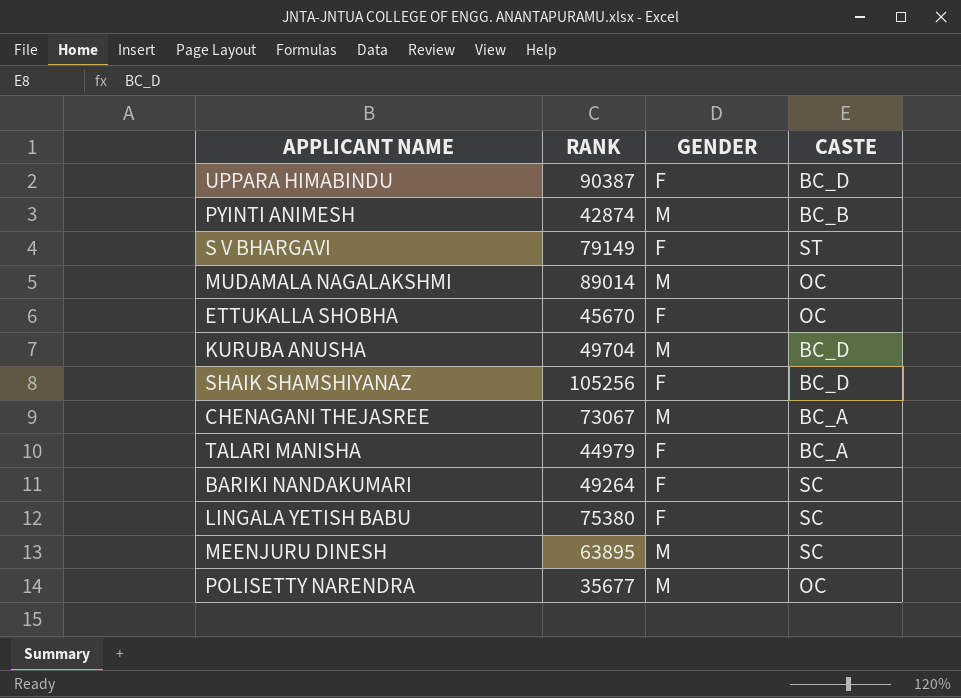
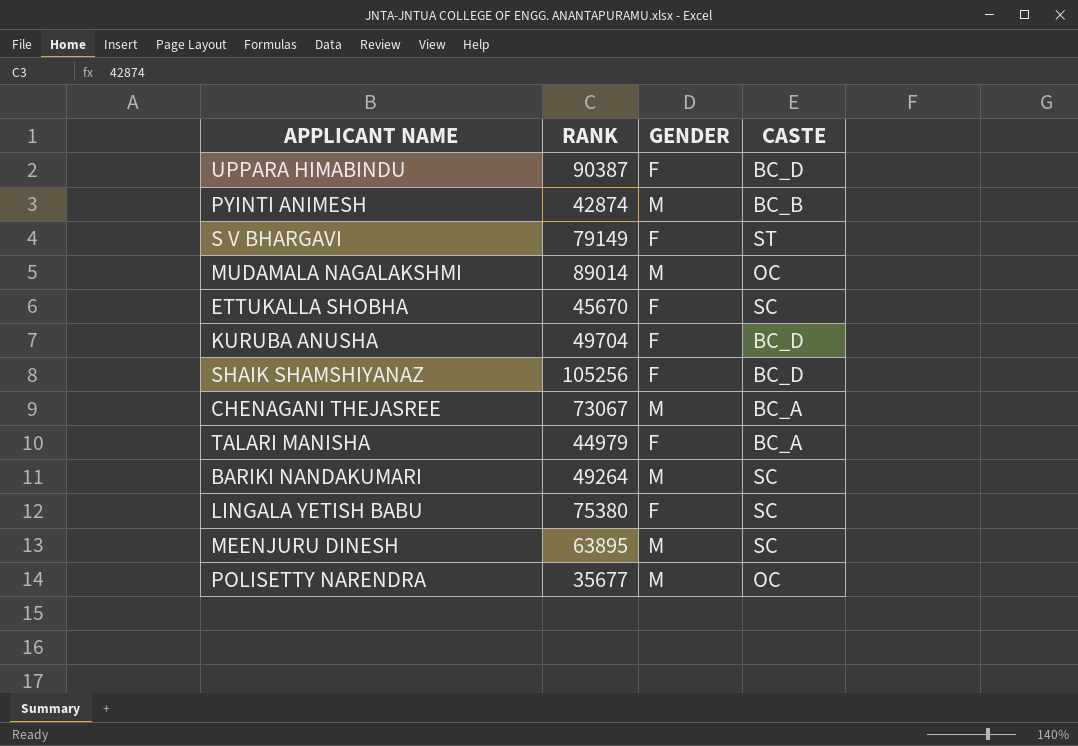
ETTUKALLA SHOBHA | CASTE: OC -> SC
KURUBA ANUSHA | GENDER: M -> F
BARIKI NANDAKUMARI | GENDER: F -> M

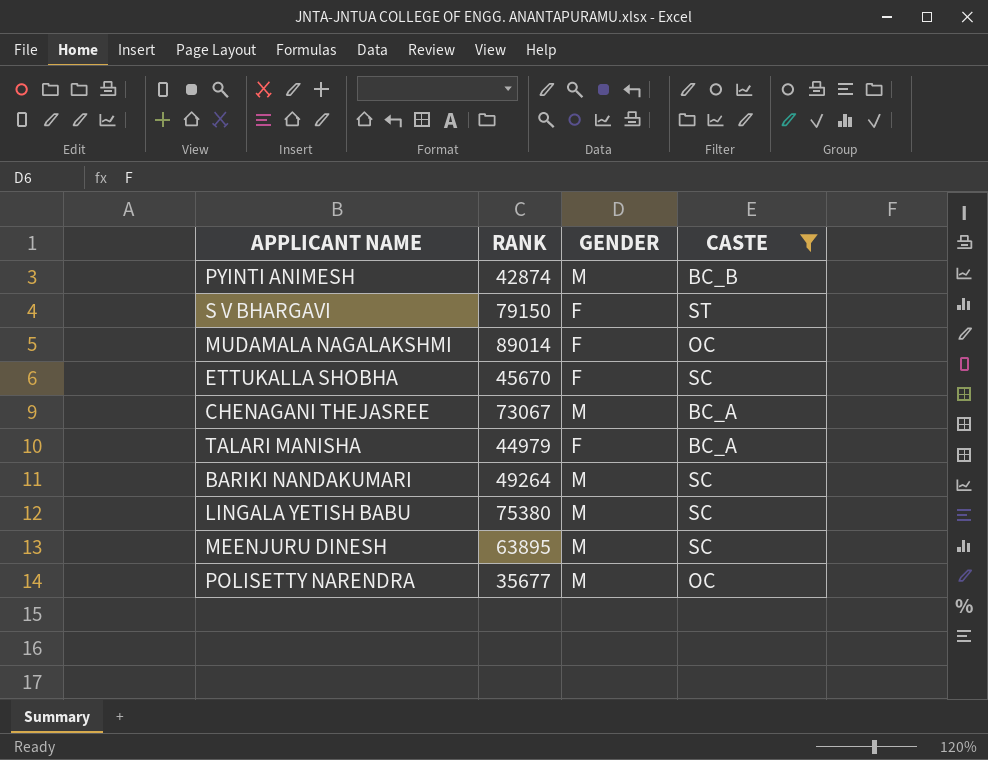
filter: none -> CASTE != BC_D
S V BHARGAVI | RANK: 79149 -> 79150
MUDAMALA NAGALAKSHMI | GENDER: M -> F
LINGALA YETISH BABU | GENDER: F -> M

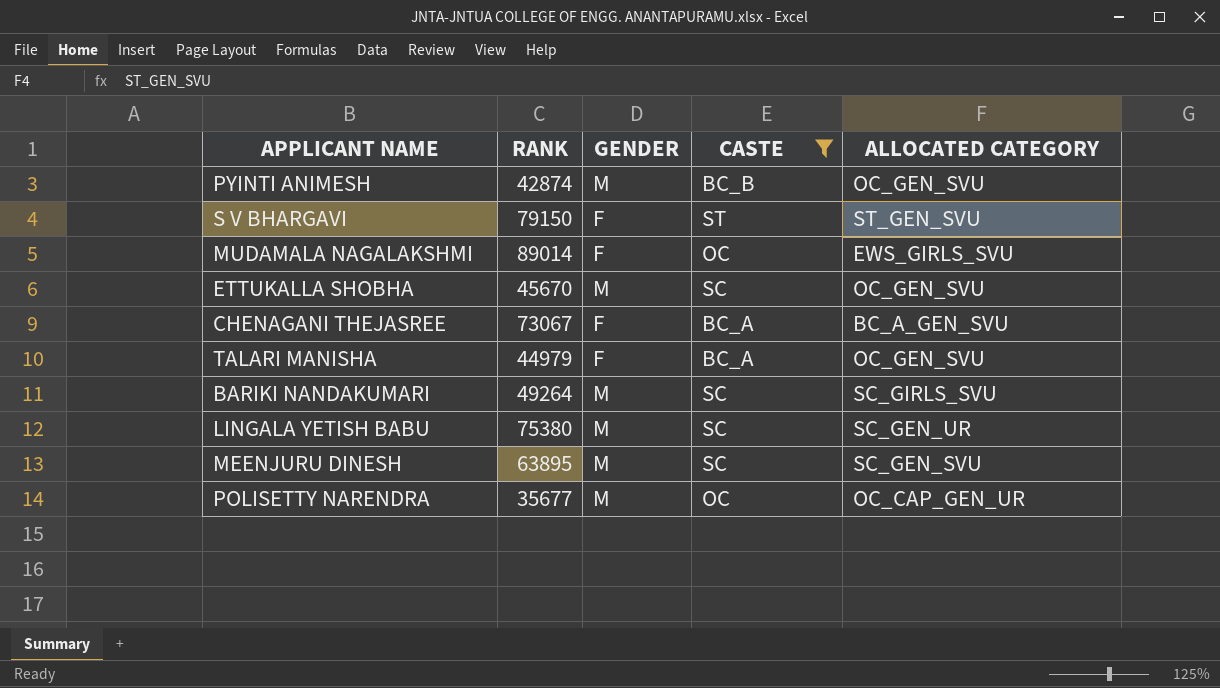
column ALLOCATED CATEGORY | position: none -> 5
ETTUKALLA SHOBHA | GENDER: F -> M
CHENAGANI THEJASREE | GENDER: M -> F

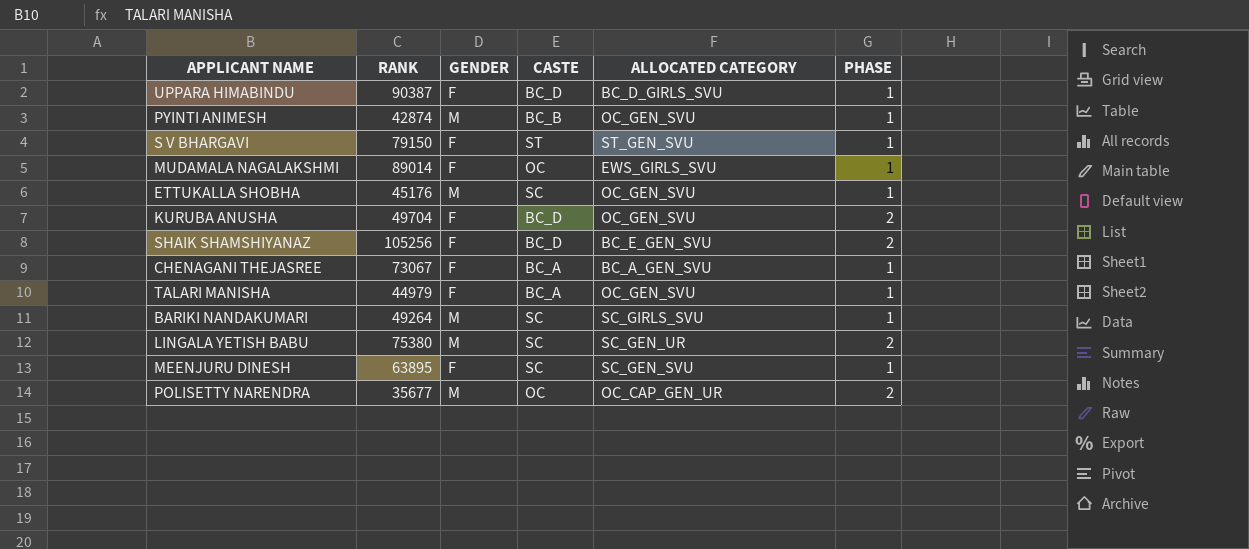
filter: CASTE != BC_D -> none
column PHASE | position: none -> 6
ETTUKALLA SHOBHA | RANK: 45670 -> 45176
MEENJURU DINESH | GENDER: M -> F

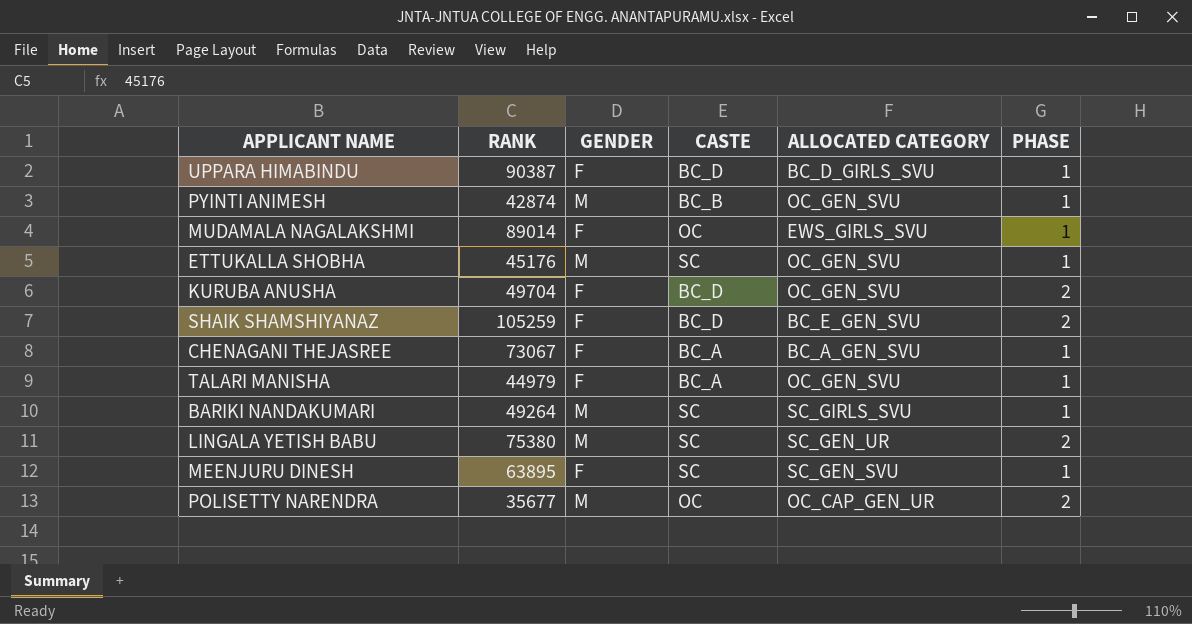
row S V BHARGAVI: 79150 | F | ST | ST_GEN_SVU | 1 -> none
SHAIK SHAMSHIYANAZ | RANK: 105256 -> 105259

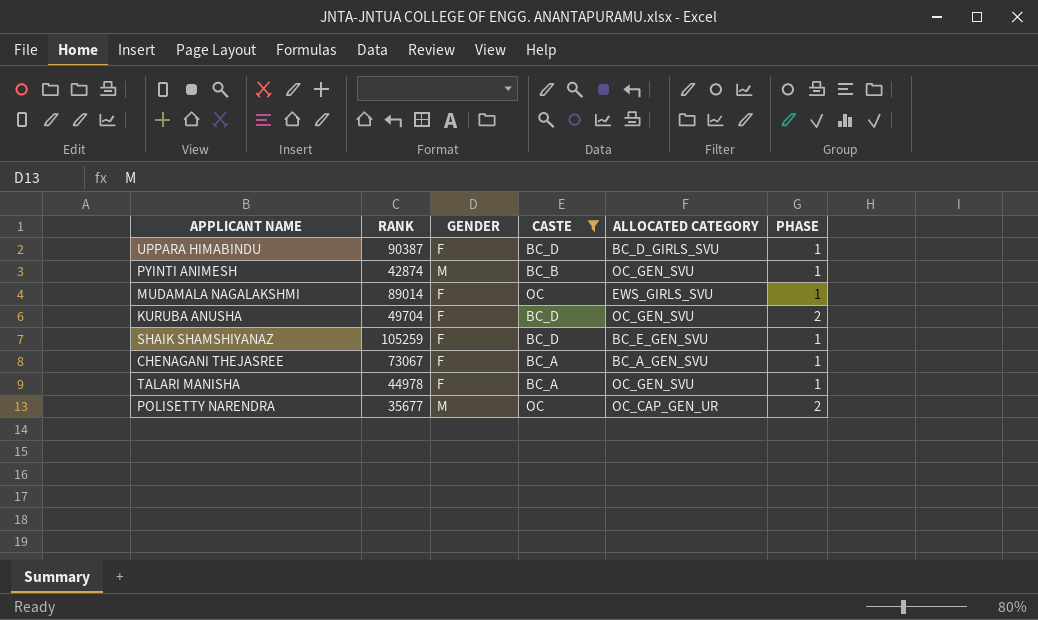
filter: none -> CASTE != SC
SHAIK SHAMSHIYANAZ | PHASE: 2 -> 1
TALARI MANISHA | RANK: 44979 -> 44978

